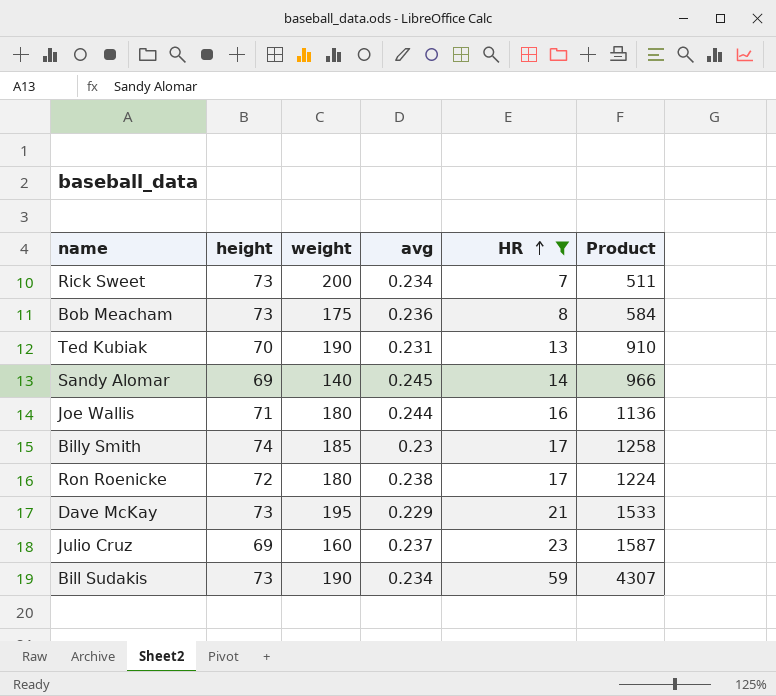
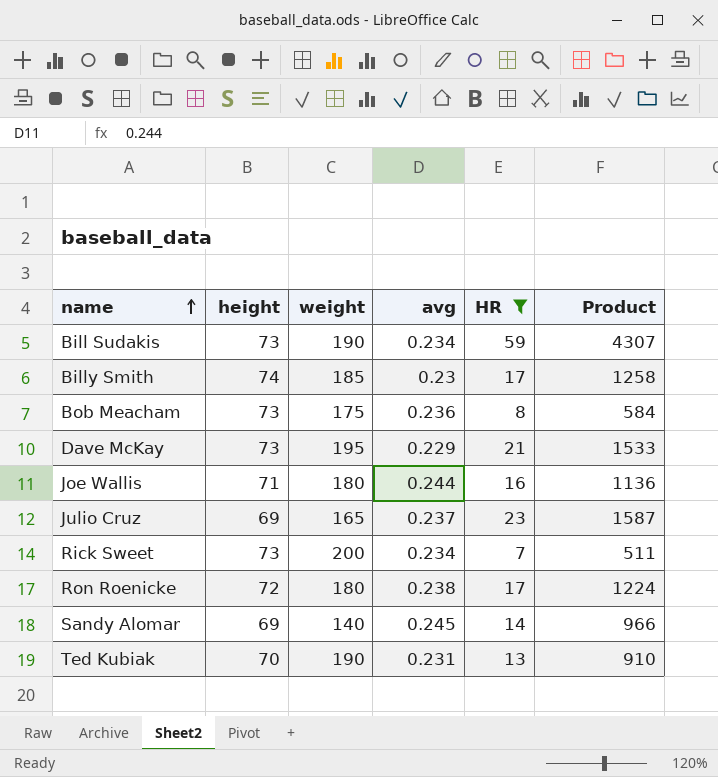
row order: HR ascending -> name ascending
Julio Cruz | weight: 160 -> 165

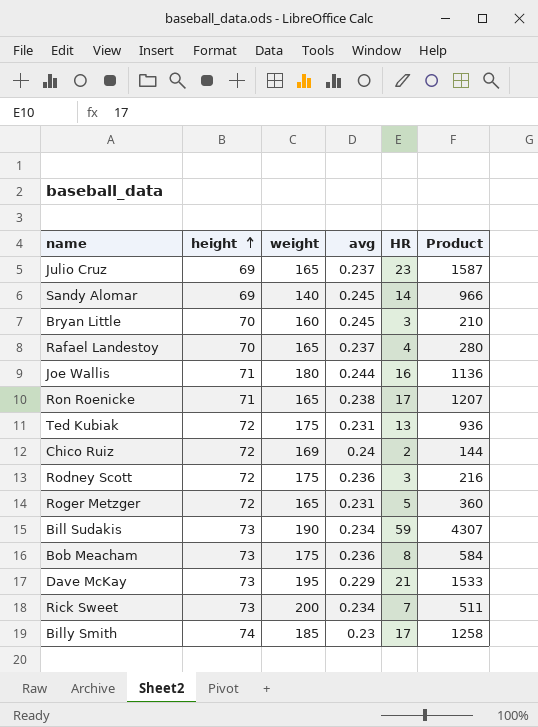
filter: HR >= 7 -> none
row order: name ascending -> height ascending
Ron Roenicke | height: 72 -> 71
Ron Roenicke | weight: 180 -> 165
Ron Roenicke | Product: 1224 -> 1207
Ted Kubiak | height: 70 -> 72
Ted Kubiak | weight: 190 -> 175
Ted Kubiak | Product: 910 -> 936

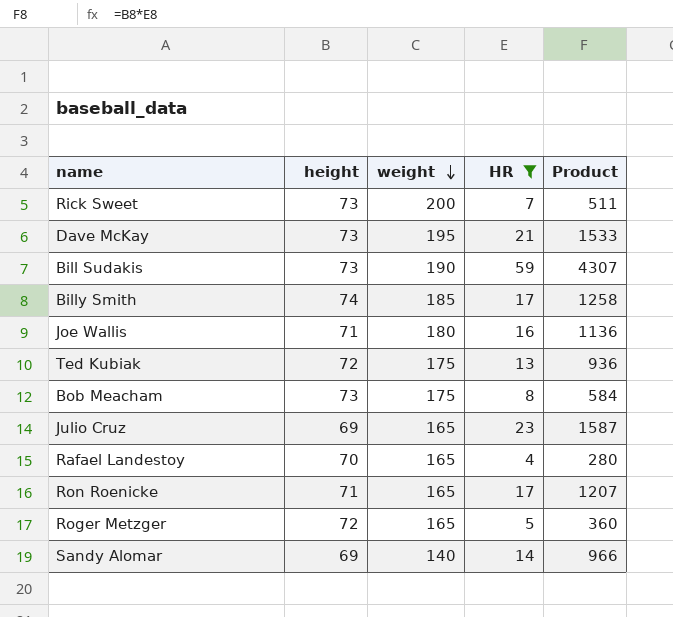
filter: none -> HR >= 4
row order: height ascending -> weight descending
column avg | position: 4 -> none

